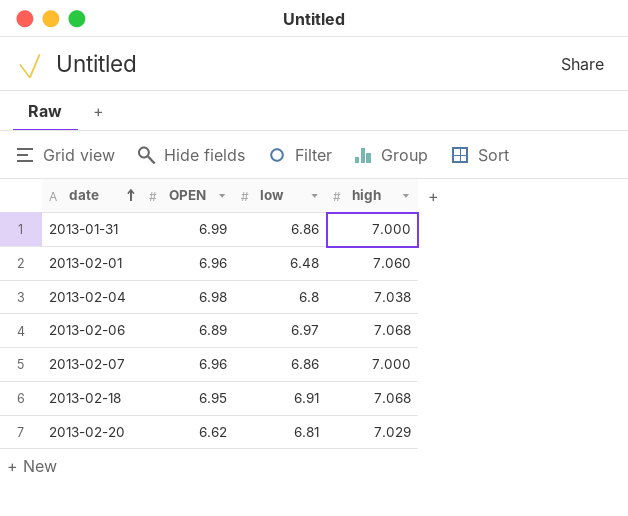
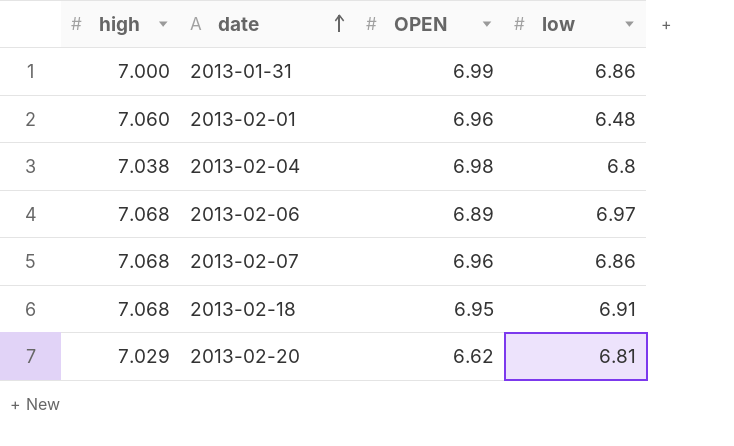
column high | position: 4 -> 1
2013-02-07 | high: 7.000 -> 7.068

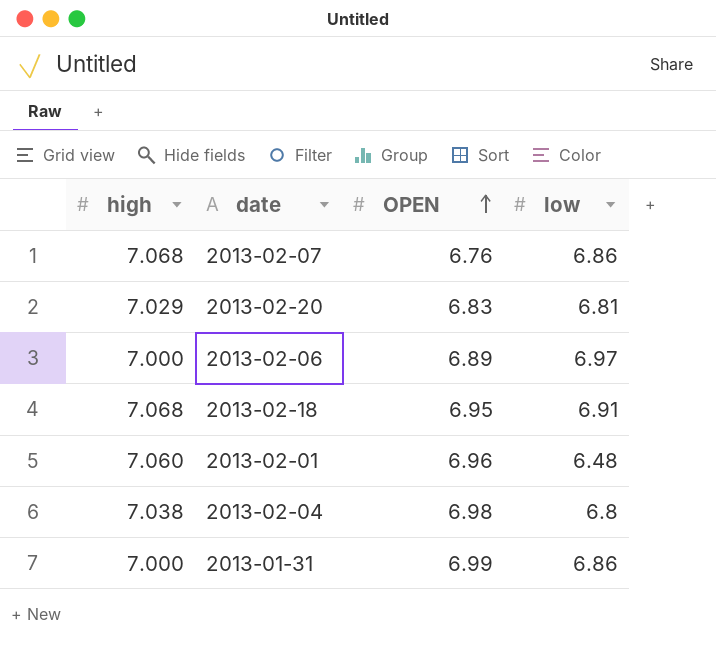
row order: date ascending -> OPEN ascending
2013-02-07 | OPEN: 6.96 -> 6.76
2013-02-20 | OPEN: 6.62 -> 6.83
2013-02-06 | high: 7.068 -> 7.000

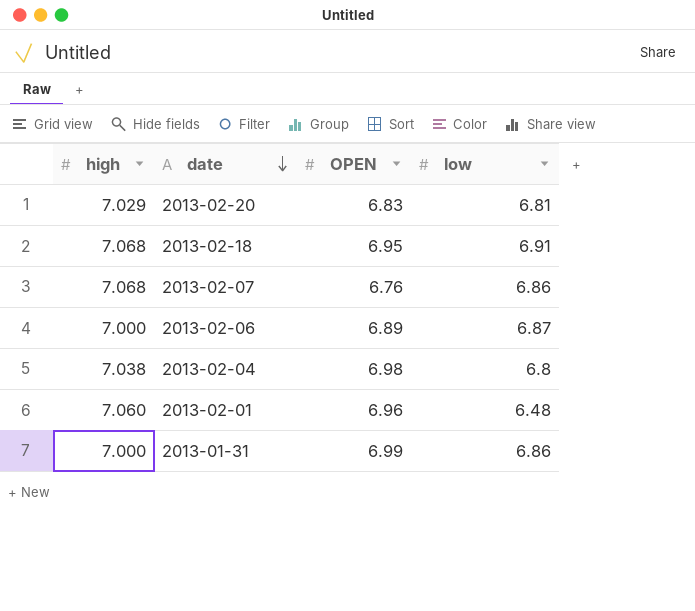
row order: OPEN ascending -> date descending
2013-02-06 | low: 6.97 -> 6.87

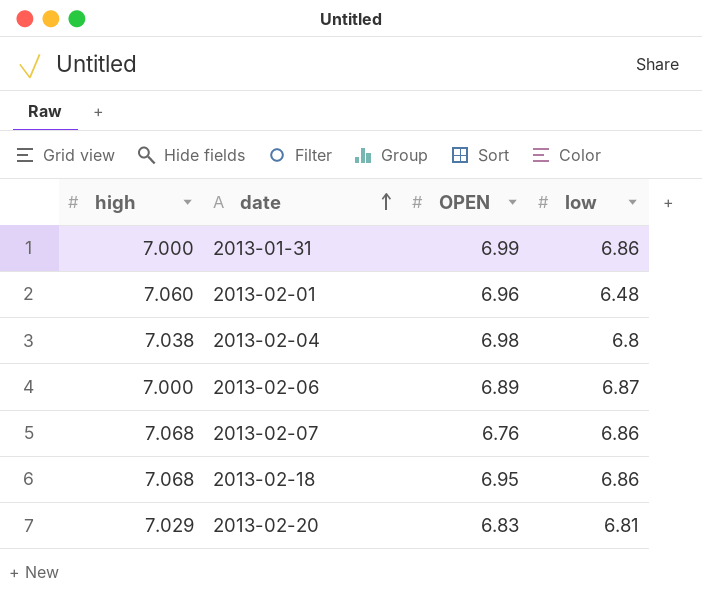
row order: date descending -> date ascending
2013-02-18 | low: 6.91 -> 6.86

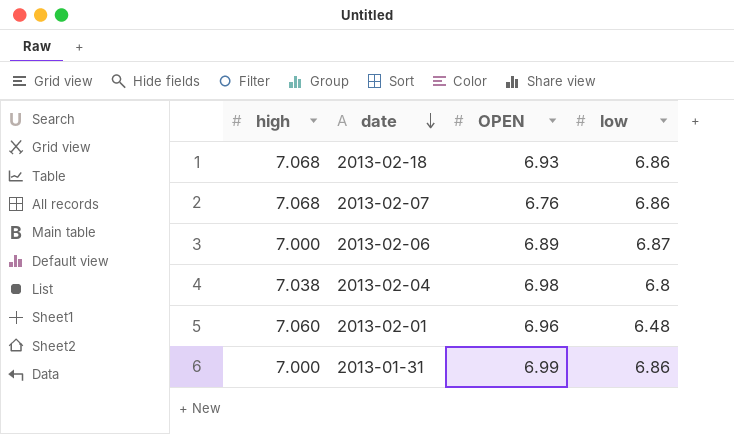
row order: date ascending -> date descending
row 2013-02-20: 7.029 | 6.83 | 6.81 -> none
2013-02-18 | OPEN: 6.95 -> 6.93

